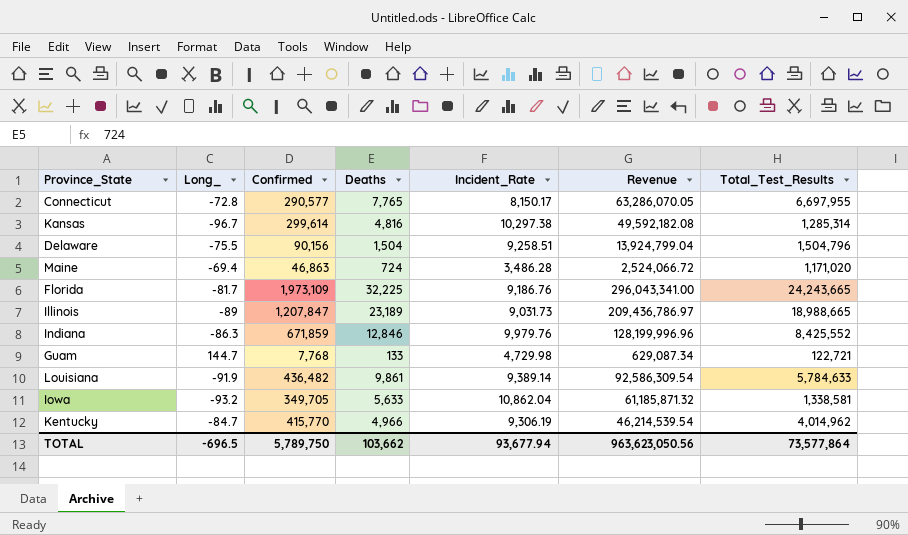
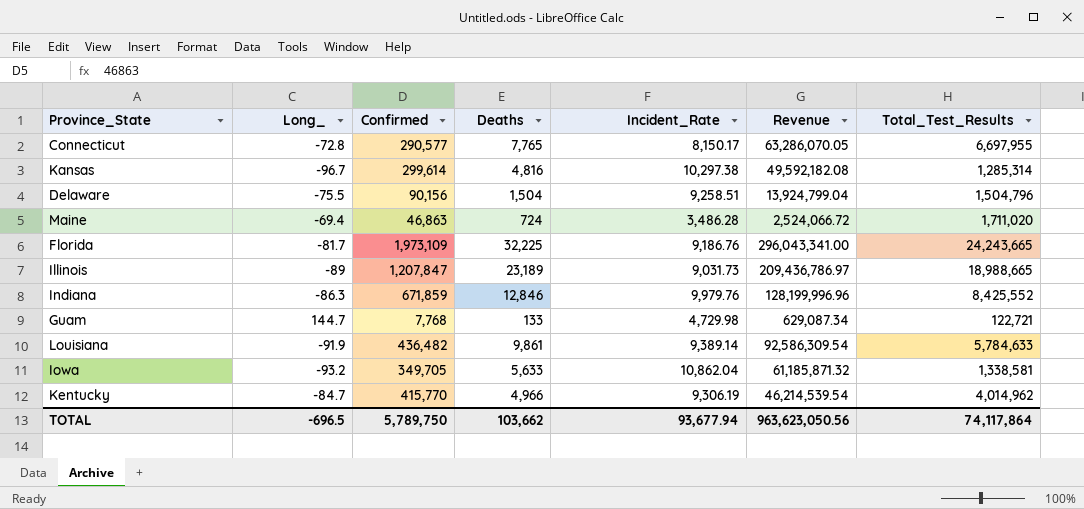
Maine | Total_Test_Results: 1,171,020 -> 1,711,020
TOTAL | Total_Test_Results: 73,577,864 -> 74,117,864

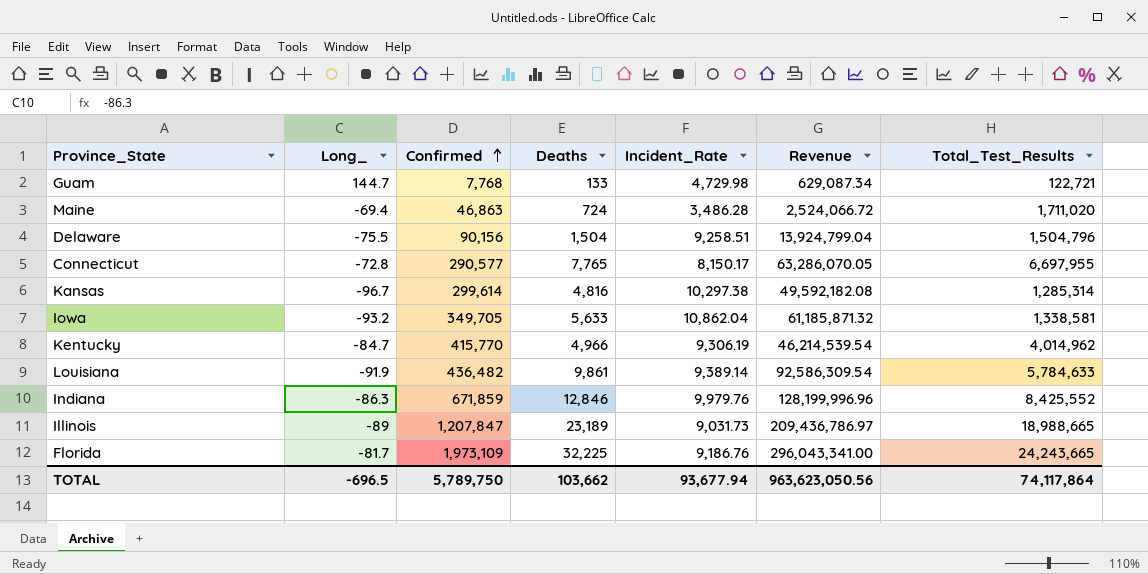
row order: none -> Confirmed ascending

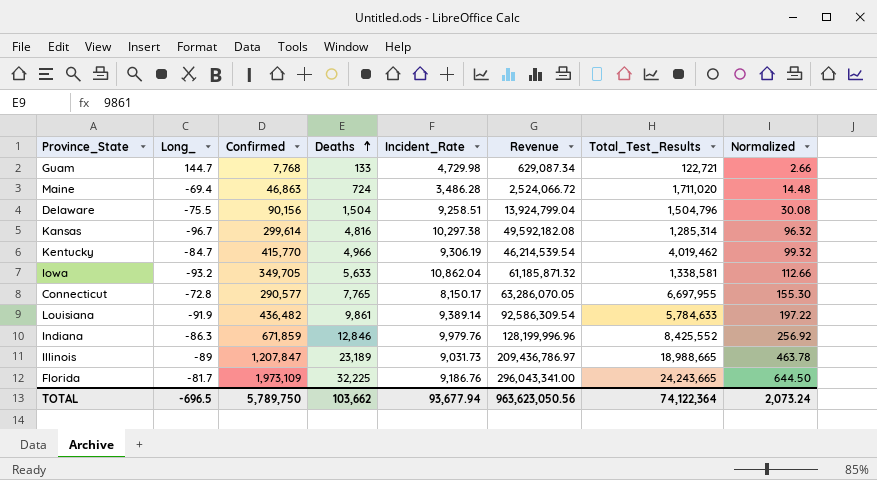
row order: Confirmed ascending -> Deaths ascending
column Normalized | formula: none -> [Deaths] * 0.02
Kentucky | Total_Test_Results: 4,014,962 -> 4,019,462
TOTAL | Total_Test_Results: 74,117,864 -> 74,122,364

